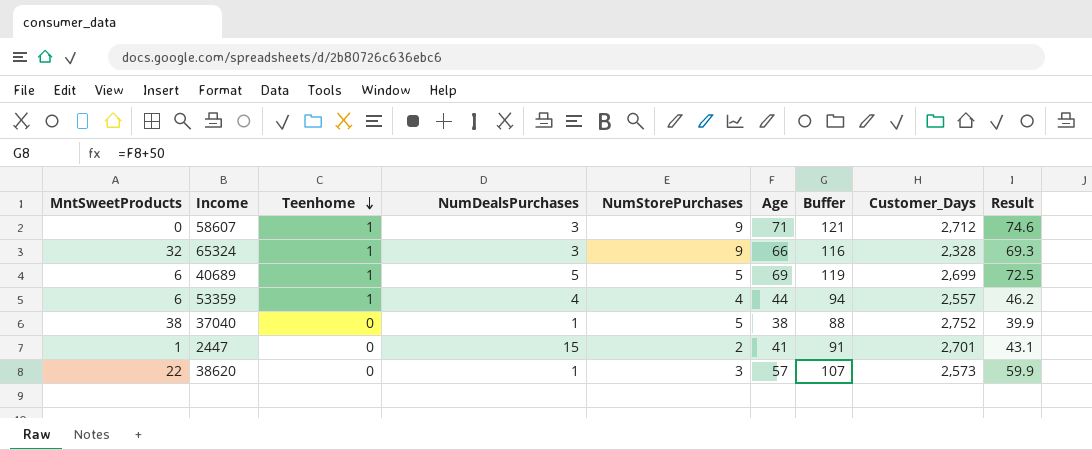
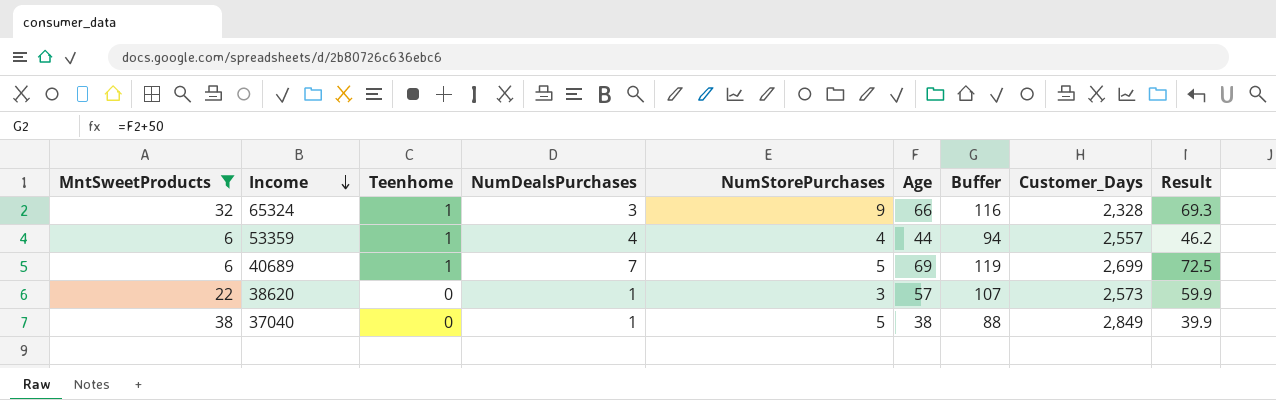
filter: none -> MntSweetProducts >= 6
row order: Teenhome descending -> Income descending
40689 | NumDealsPurchases: 5 -> 7
37040 | Customer_Days: 2,752 -> 2,849

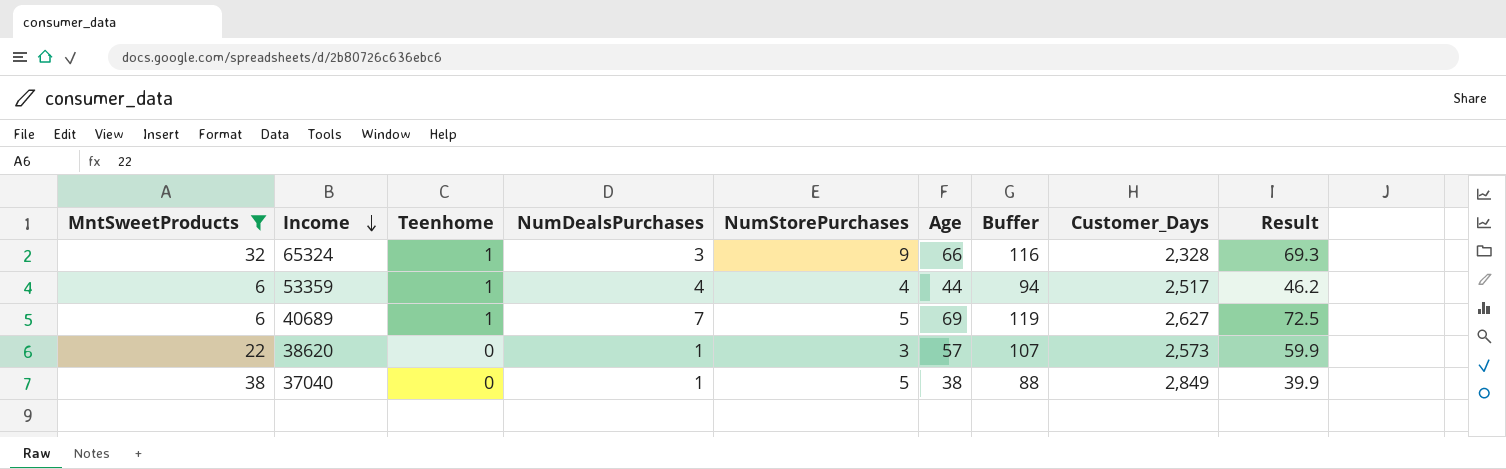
53359 | Customer_Days: 2,557 -> 2,517
40689 | Customer_Days: 2,699 -> 2,627

